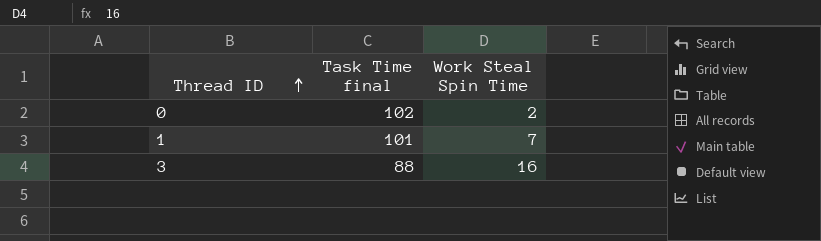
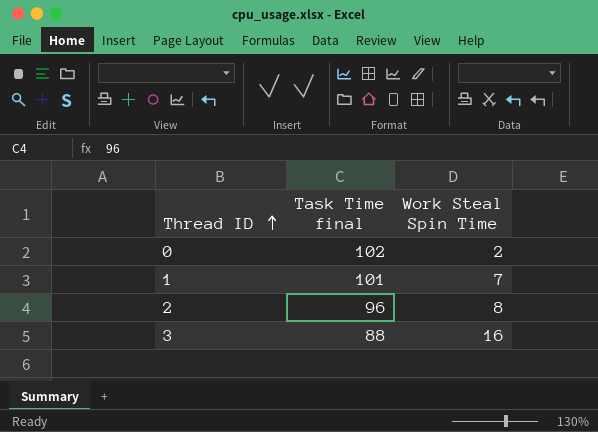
row 2: none -> 96 | 8

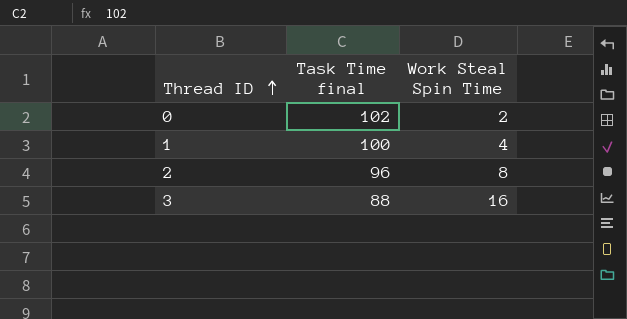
1 | Task Time final: 101 -> 100
1 | Work Steal Spin Time: 7 -> 4

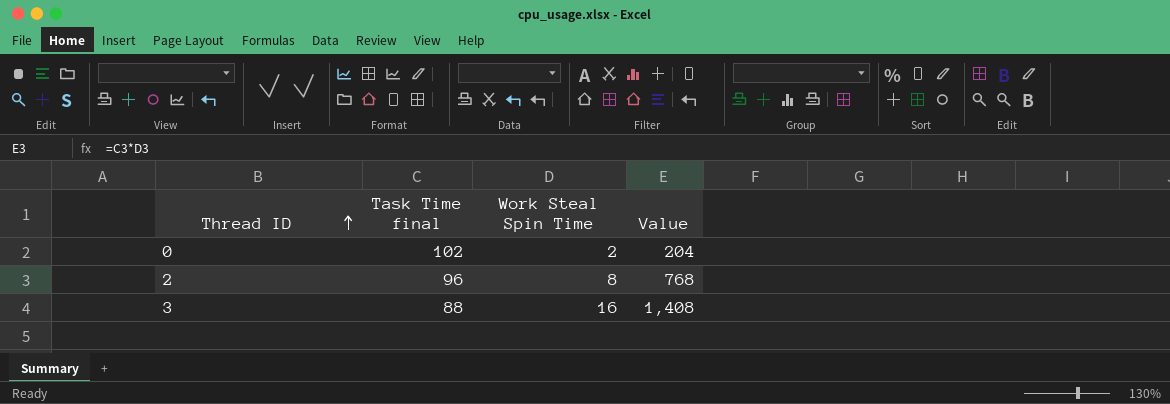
column Value | formula: none -> [Task Time final] * [Work Steal Spin Time]
row 1: 100 | 4 -> none

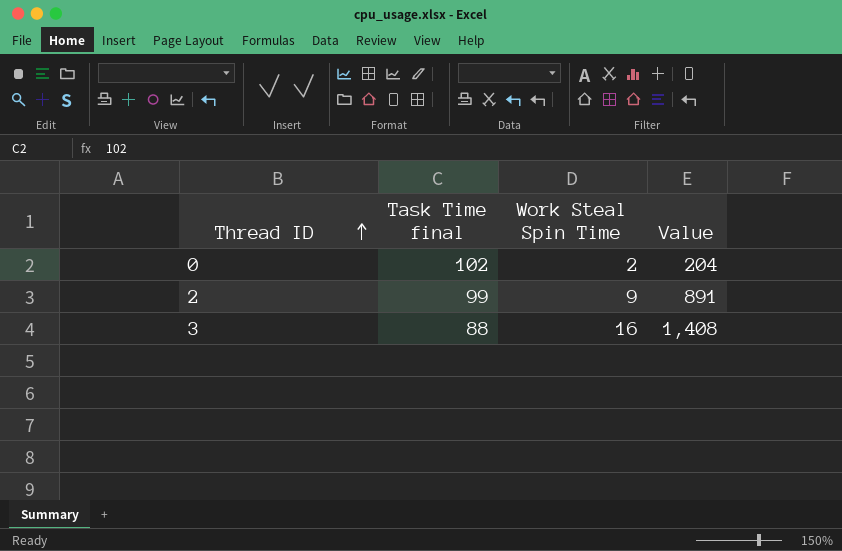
2 | Task Time final: 96 -> 99
2 | Work Steal Spin Time: 8 -> 9
2 | Value: 768 -> 891

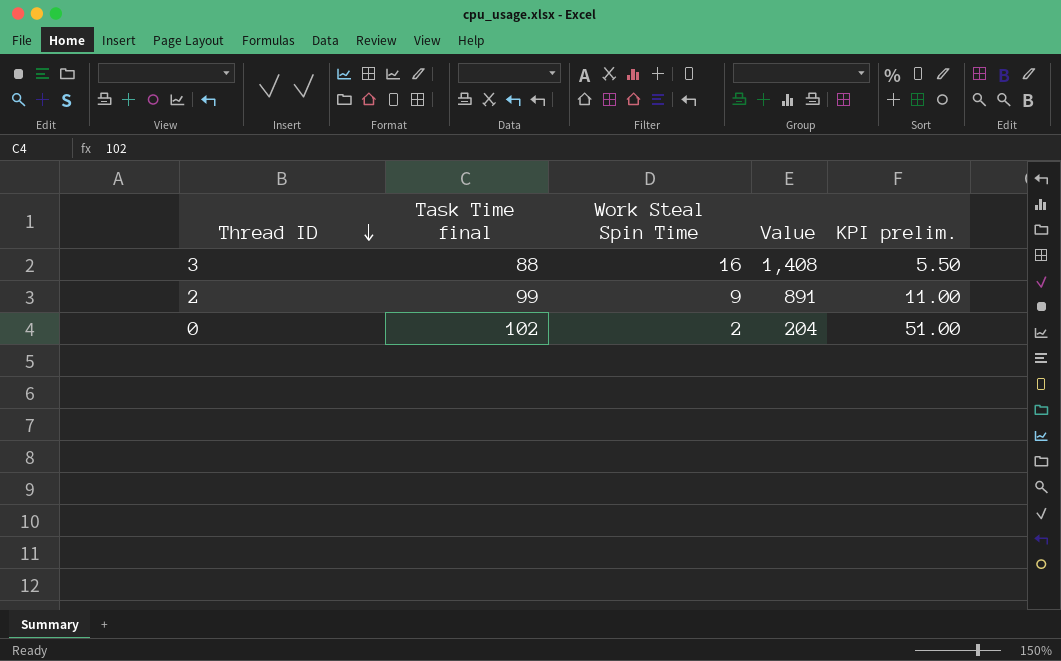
row order: Thread ID ascending -> Thread ID descending
column KPI prelim. | formula: none -> [Task Time final] / [Work Steal Spin Time]

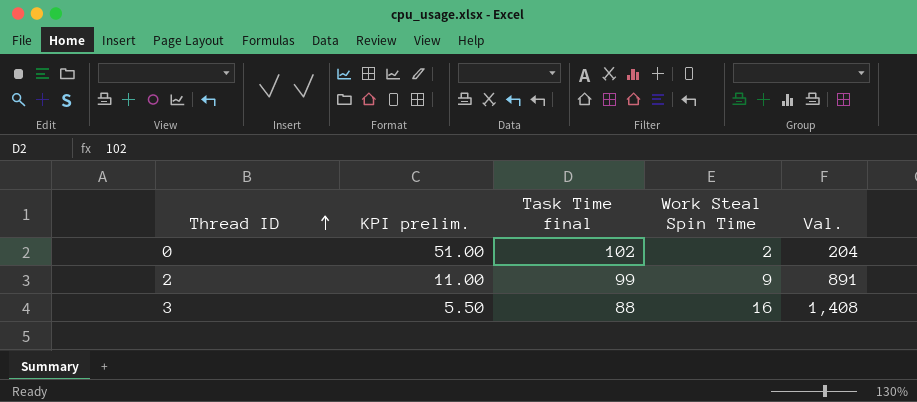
row order: Thread ID descending -> Thread ID ascending
column KPI prelim. | position: 5 -> 2
column name: Value -> Val.

